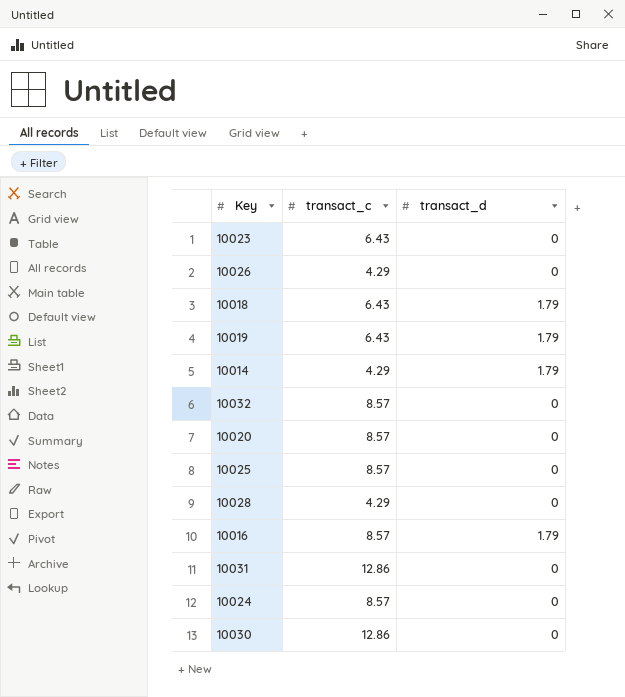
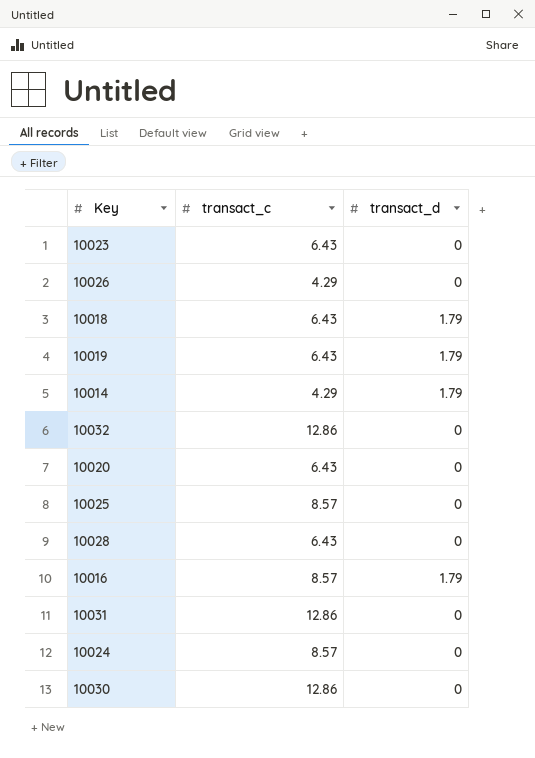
10032 | transact_c: 8.57 -> 12.86
10020 | transact_c: 8.57 -> 6.43
10028 | transact_c: 4.29 -> 6.43

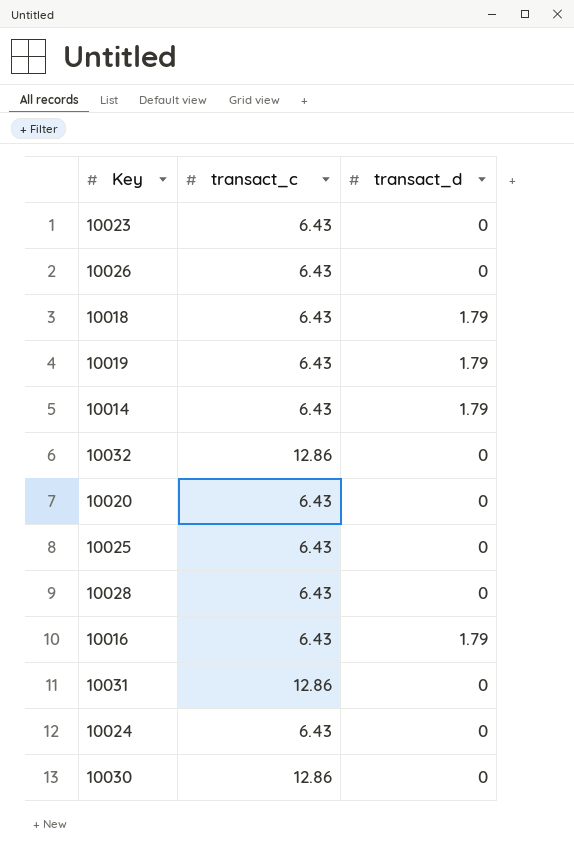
10026 | transact_c: 4.29 -> 6.43
10014 | transact_c: 4.29 -> 6.43
10025 | transact_c: 8.57 -> 6.43
10016 | transact_c: 8.57 -> 6.43
10024 | transact_c: 8.57 -> 6.43

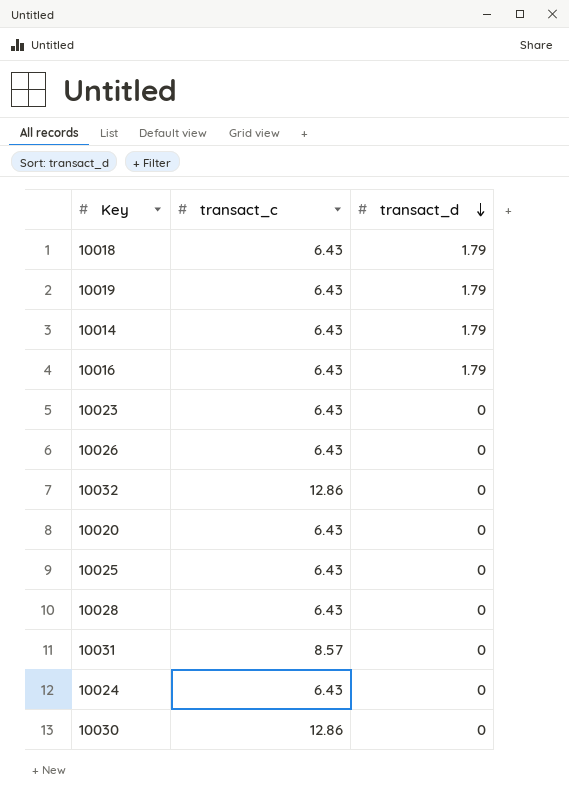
row order: none -> transact_d descending
10031 | transact_c: 12.86 -> 8.57

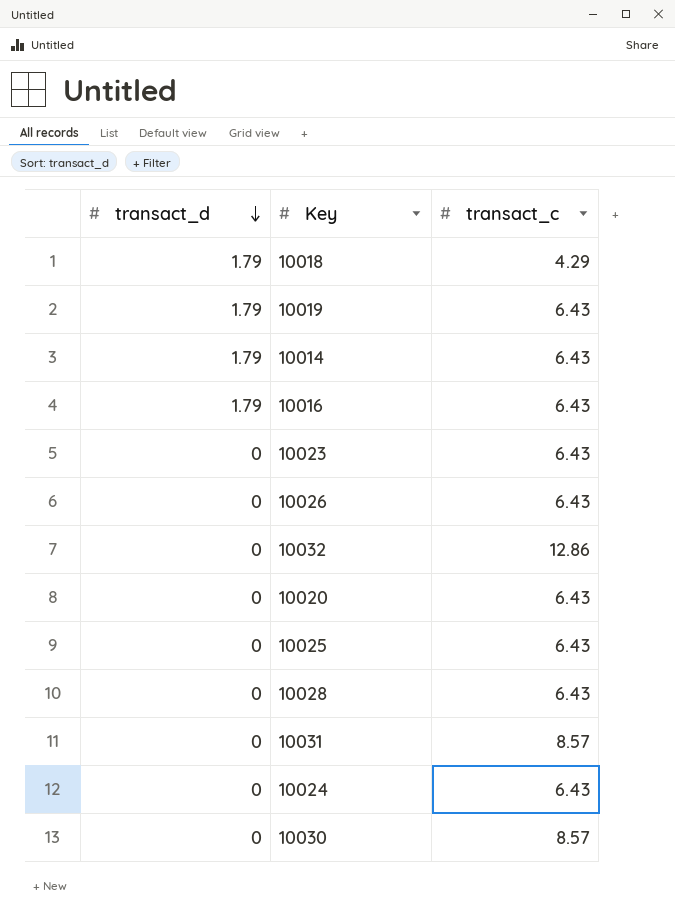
column transact_d | position: 3 -> 1
10018 | transact_c: 6.43 -> 4.29
10030 | transact_c: 12.86 -> 8.57

